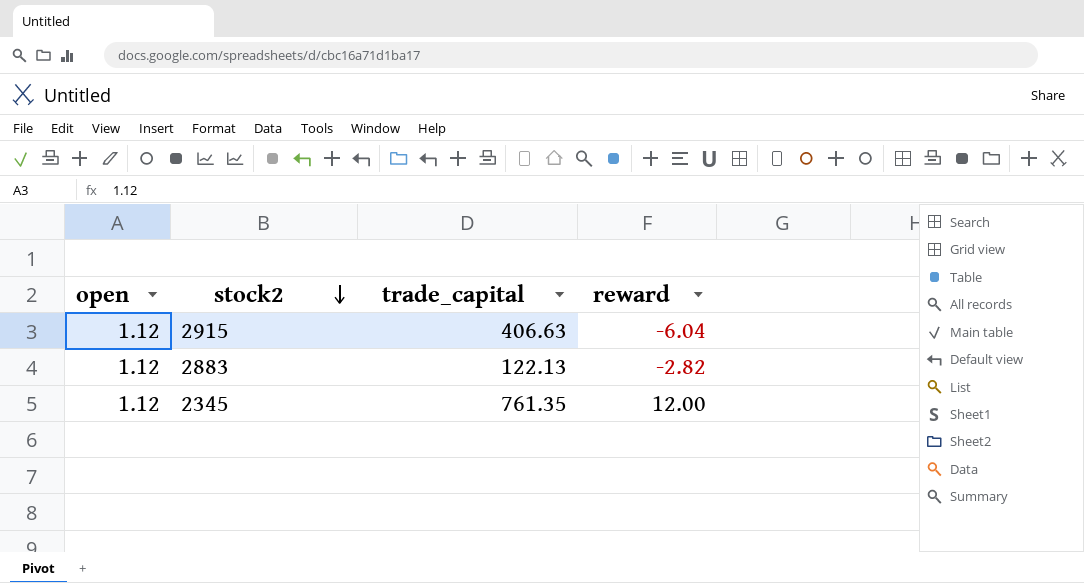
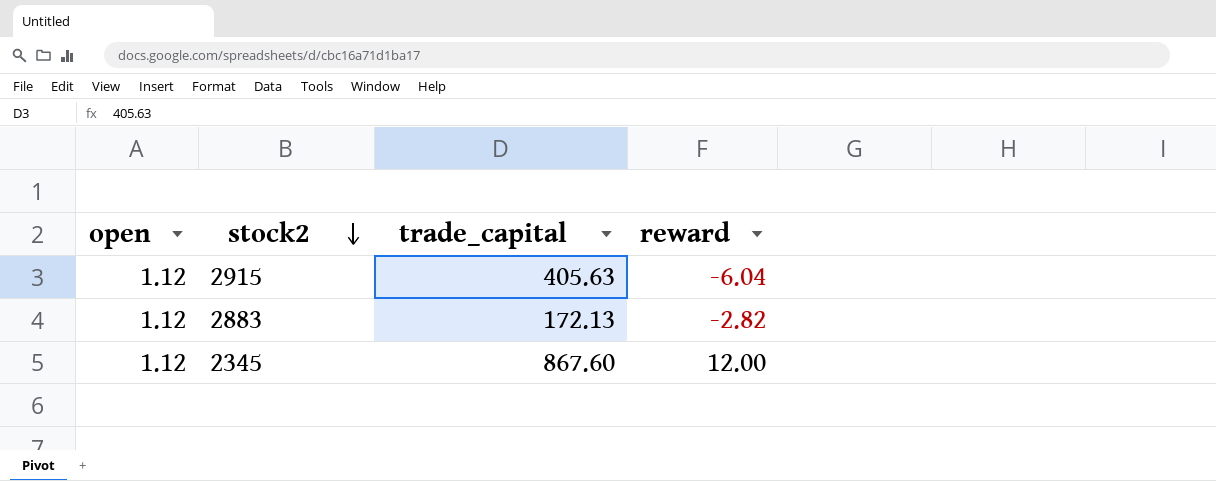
2915 | trade_capital: 406.63 -> 405.63
2883 | trade_capital: 122.13 -> 172.13
2345 | trade_capital: 761.35 -> 867.60

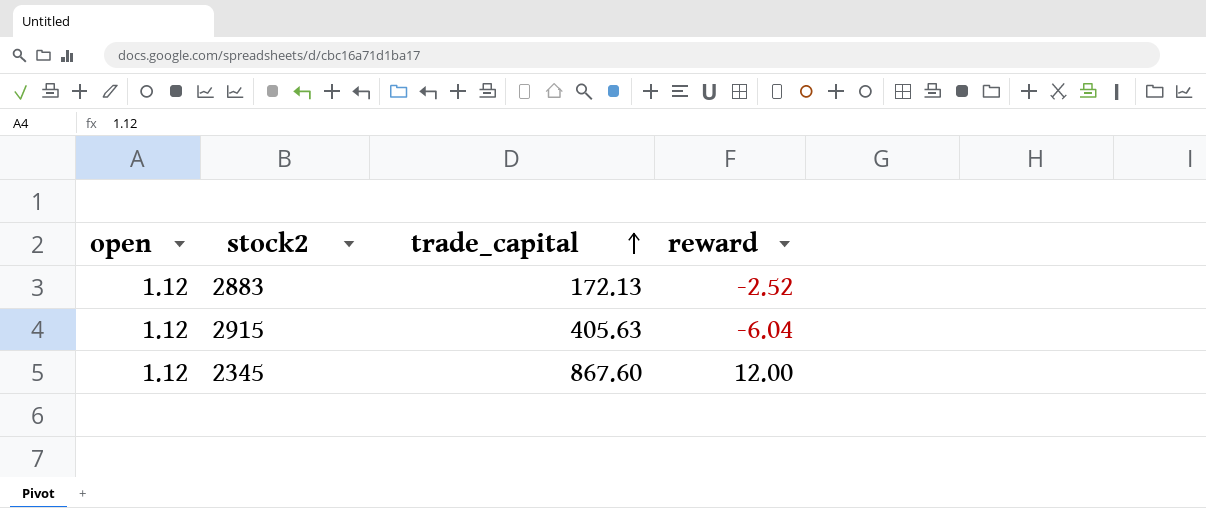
row order: stock2 descending -> trade_capital ascending
2883 | reward: -2.82 -> -2.52

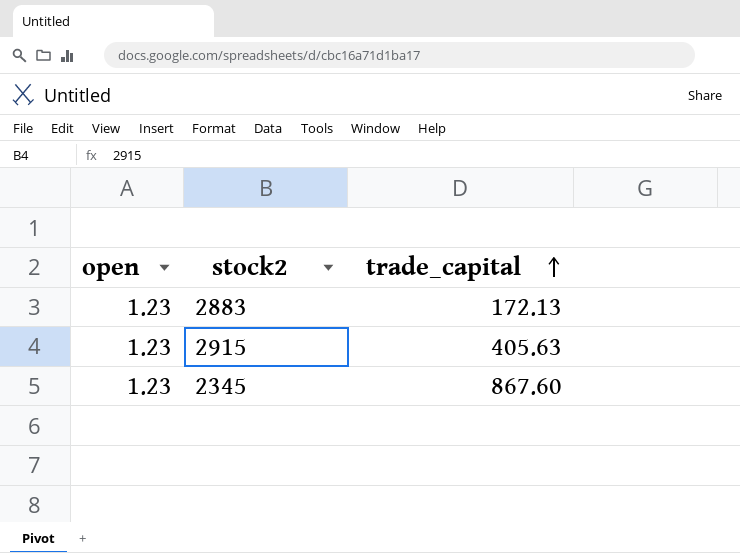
column reward | position: 4 -> none
2883 | open: 1.12 -> 1.23
2915 | open: 1.12 -> 1.23
2345 | open: 1.12 -> 1.23

